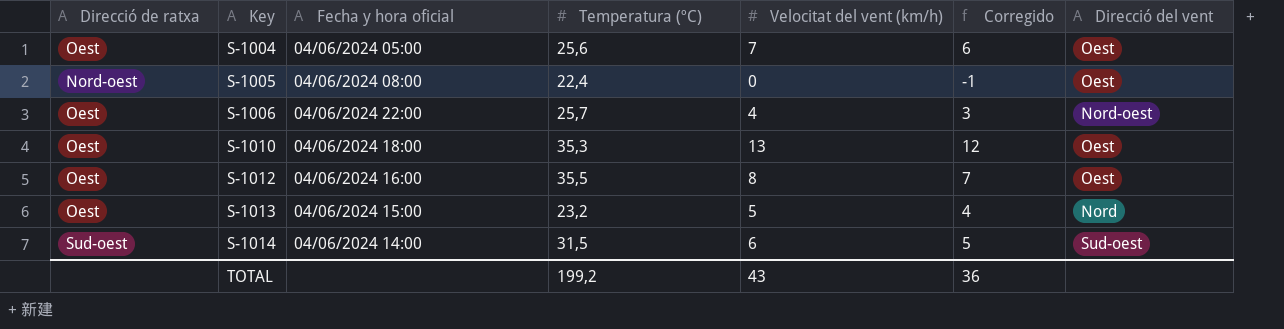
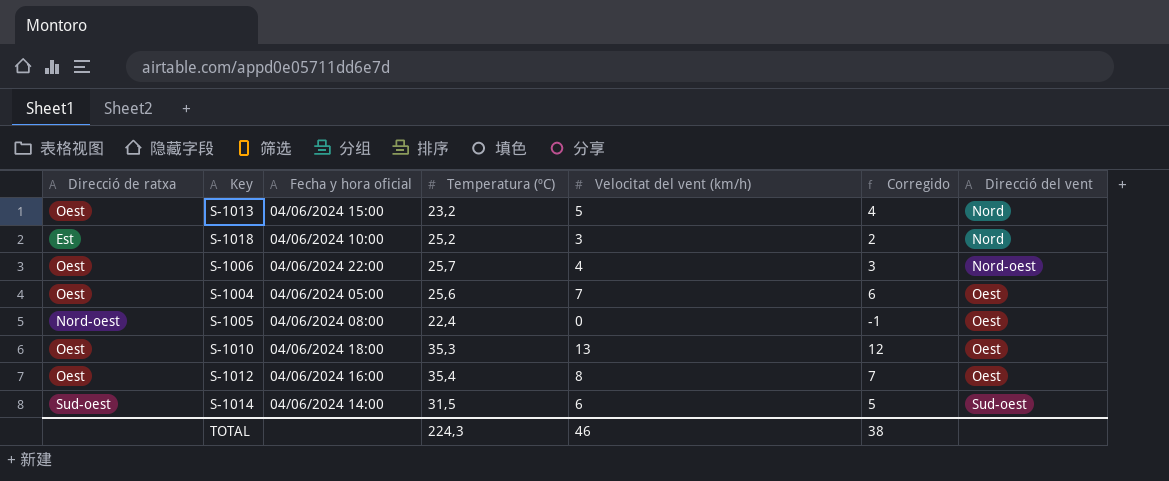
row order: Key ascending -> Direcció del vent ascending
row S-1018: none -> Est | 04/06/2024 10:00 | 25,2 | 3 | 2 | Nord
S-1012 | Temperatura (ºC): 35,5 -> 35,4
TOTAL | Temperatura (ºC): 199,2 -> 224,3
TOTAL | Velocitat del vent (km/h): 43 -> 46
TOTAL | Corregido: 36 -> 38

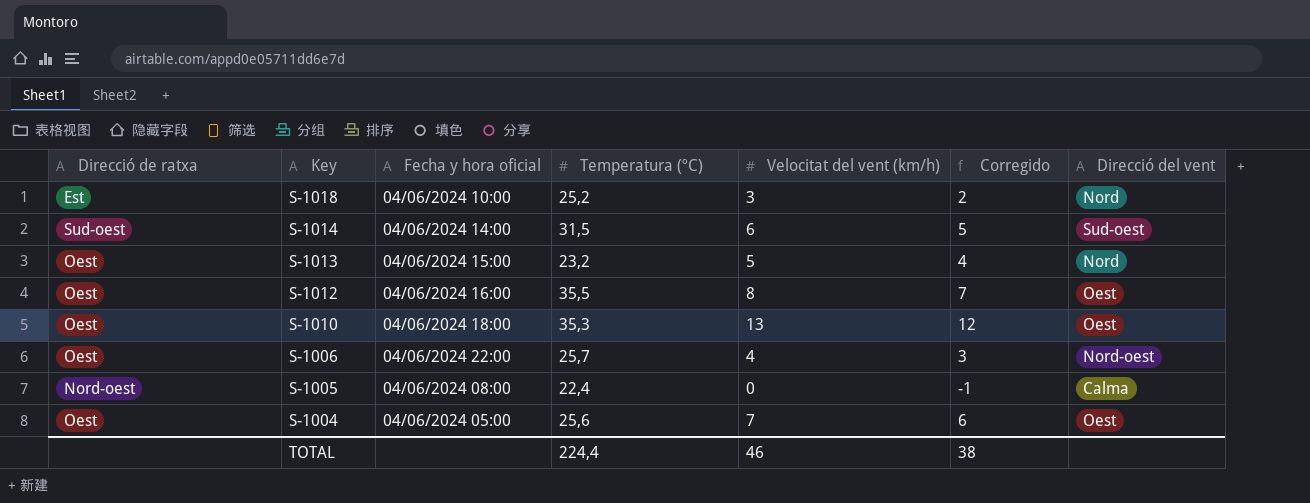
row order: Direcció del vent ascending -> Key descending
S-1012 | Temperatura (ºC): 35,4 -> 35,5
S-1005 | Direcció del vent: Oest -> Calma
TOTAL | Temperatura (ºC): 224,3 -> 224,4

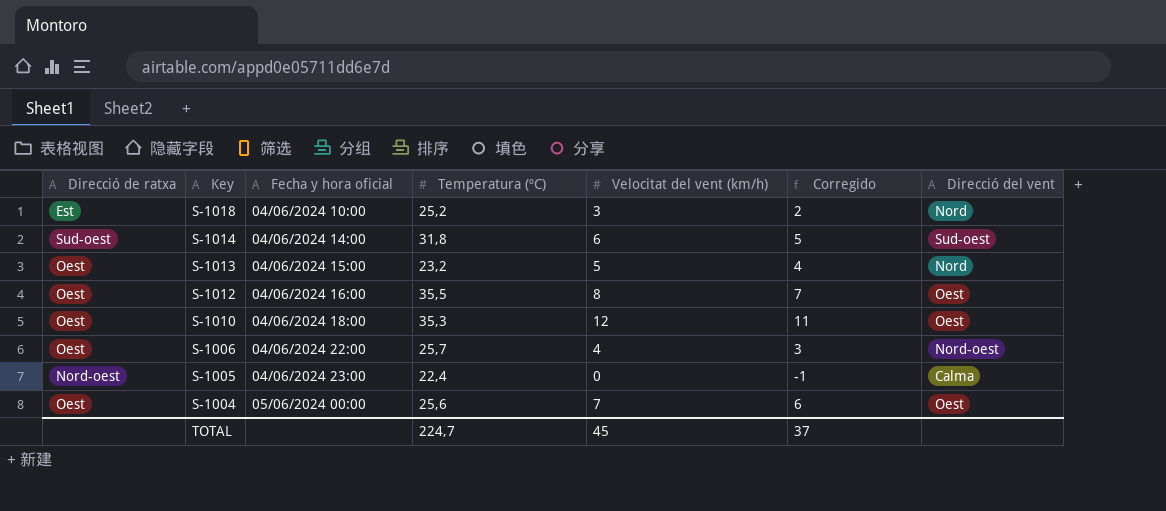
S-1014 | Temperatura (ºC): 31,5 -> 31,8
S-1010 | Velocitat del vent (km/h): 13 -> 12
S-1010 | Corregido: 12 -> 11
S-1005 | Fecha y hora oficial: 04/06/2024 08:00 -> 04/06/2024 23:00
S-1004 | Fecha y hora oficial: 04/06/2024 05:00 -> 05/06/2024 00:00
TOTAL | Temperatura (ºC): 224,4 -> 224,7
TOTAL | Velocitat del vent (km/h): 46 -> 45
TOTAL | Corregido: 38 -> 37

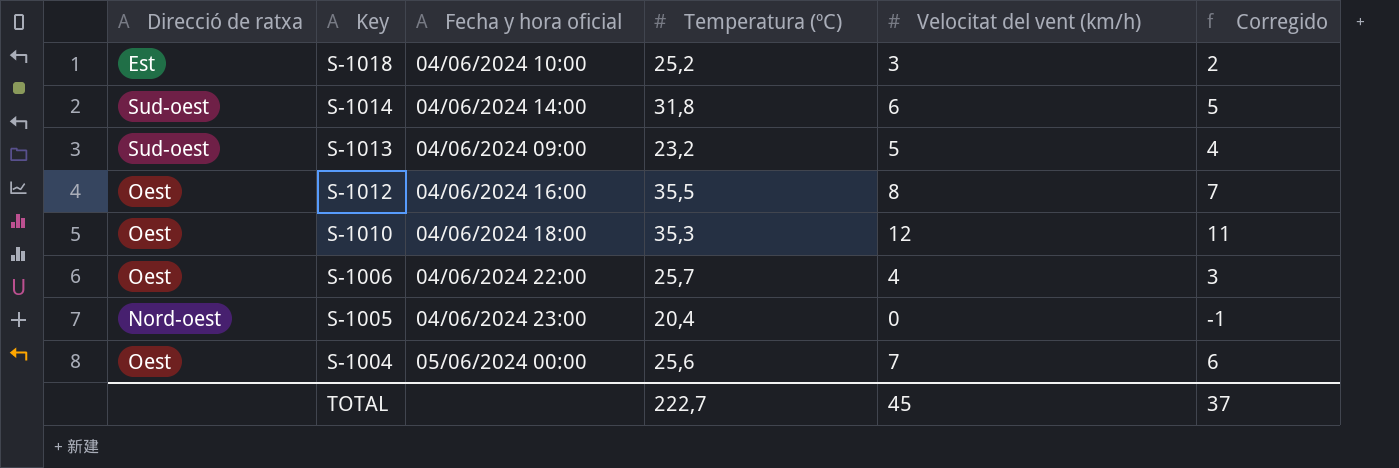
column Direcció del vent | position: 7 -> none
S-1013 | Direcció de ratxa: Oest -> Sud-oest
S-1013 | Fecha y hora oficial: 04/06/2024 15:00 -> 04/06/2024 09:00
S-1005 | Temperatura (ºC): 22,4 -> 20,4
TOTAL | Temperatura (ºC): 224,7 -> 222,7

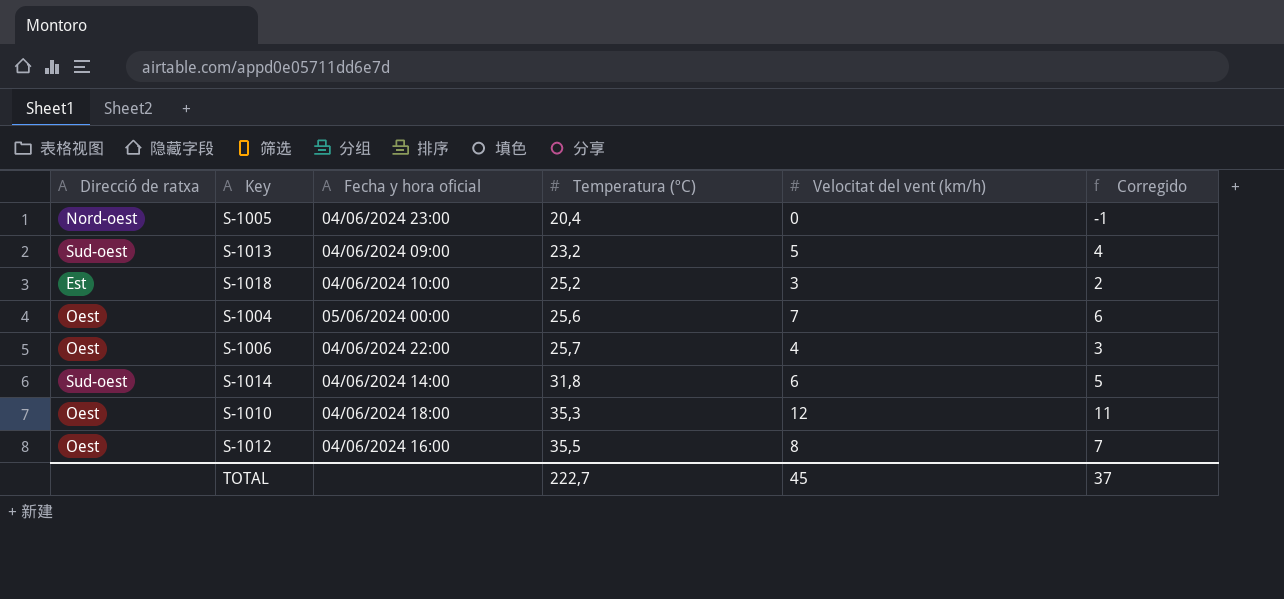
row order: Key descending -> Temperatura (ºC) ascending

